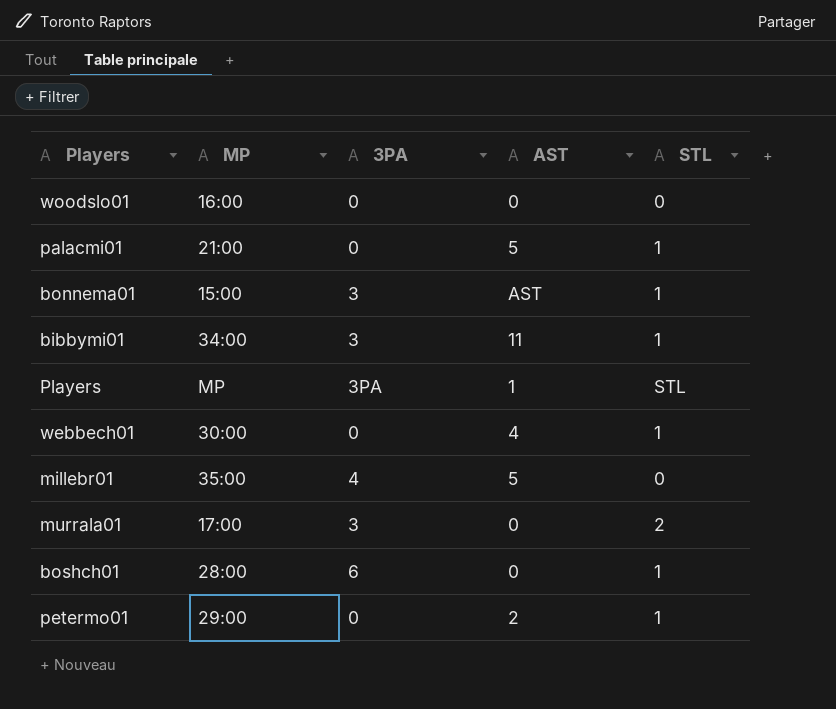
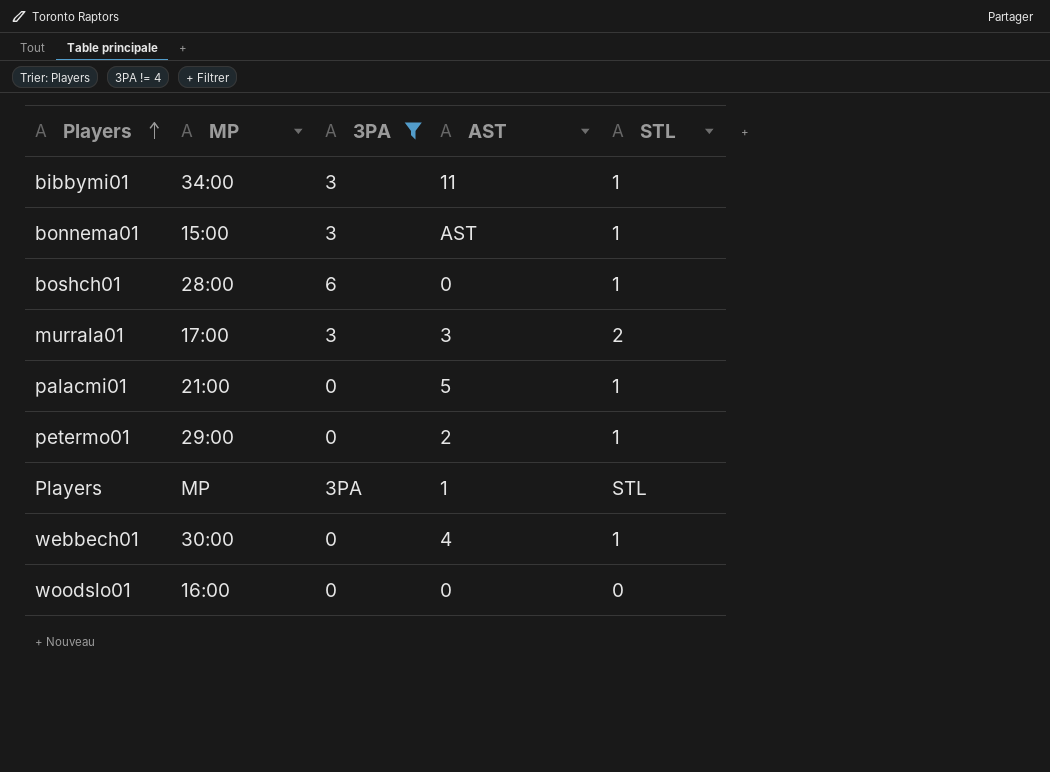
filter: none -> 3PA != 4
row order: none -> Players ascending
murrala01 | AST: 0 -> 3

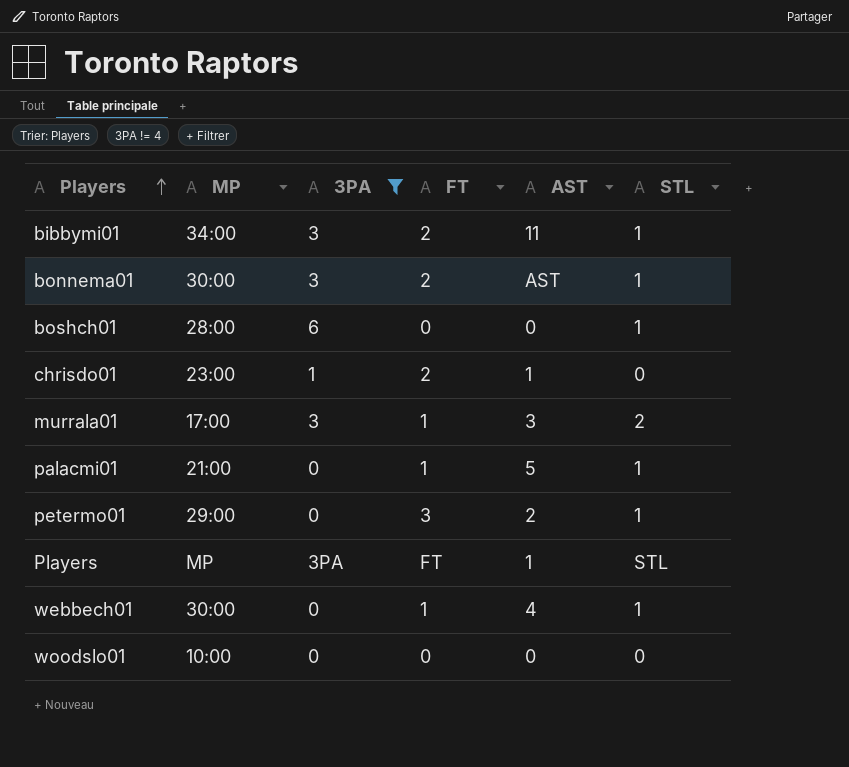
column FT | position: none -> 4
bonnema01 | MP: 15:00 -> 30:00
row chrisdo01: none -> 23:00 | 1 | 2 | 1 | 0
woodslo01 | MP: 16:00 -> 10:00

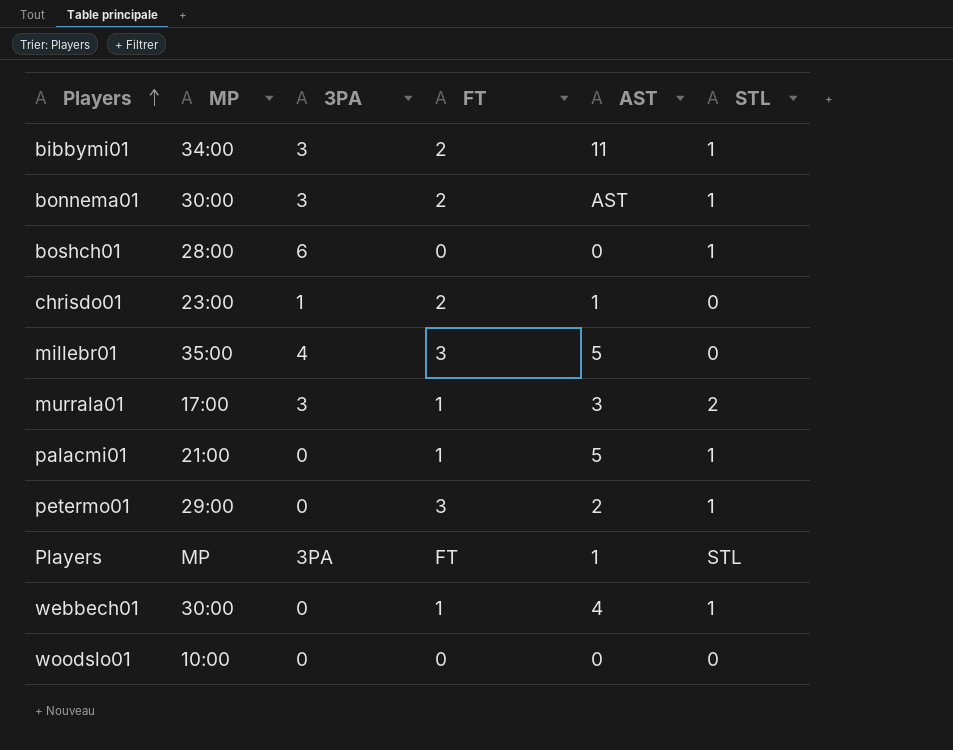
filter: 3PA != 4 -> none

